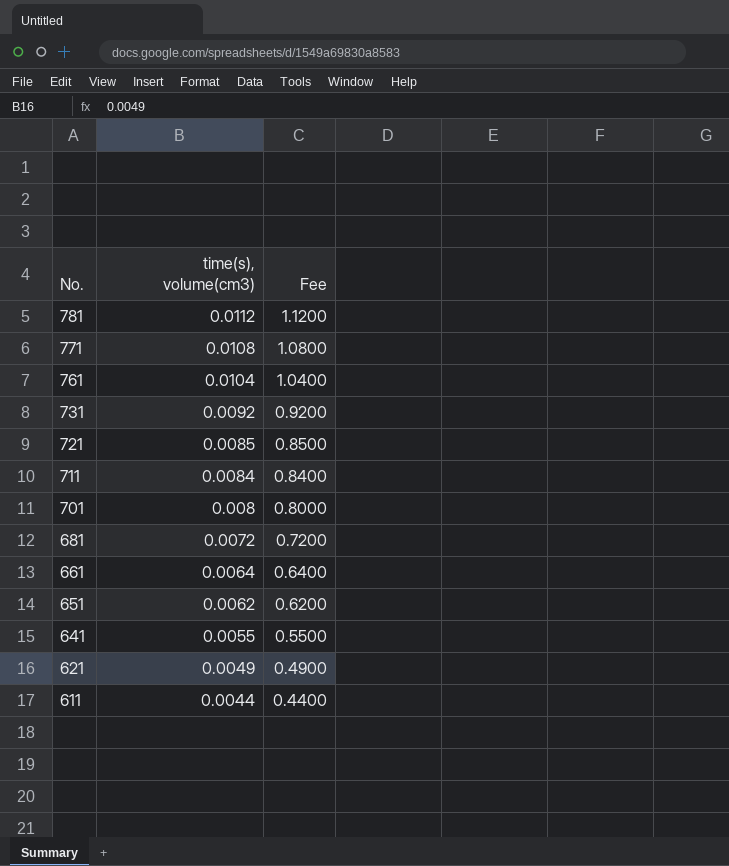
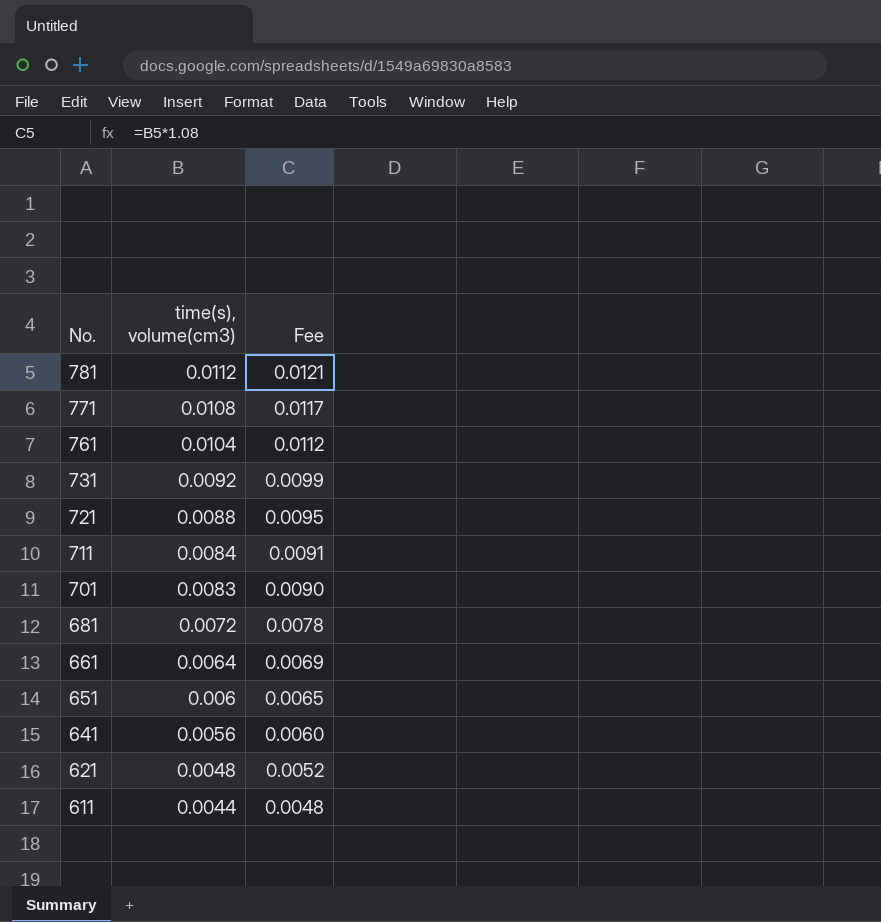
column Fee | formula: [time(s), volume(cm3)] * 100 -> [time(s), volume(cm3)] * 1.08
721 | time(s), volume(cm3): 0.0085 -> 0.0088
701 | time(s), volume(cm3): 0.008 -> 0.0083
651 | time(s), volume(cm3): 0.0062 -> 0.006
641 | time(s), volume(cm3): 0.0055 -> 0.0056
621 | time(s), volume(cm3): 0.0049 -> 0.0048

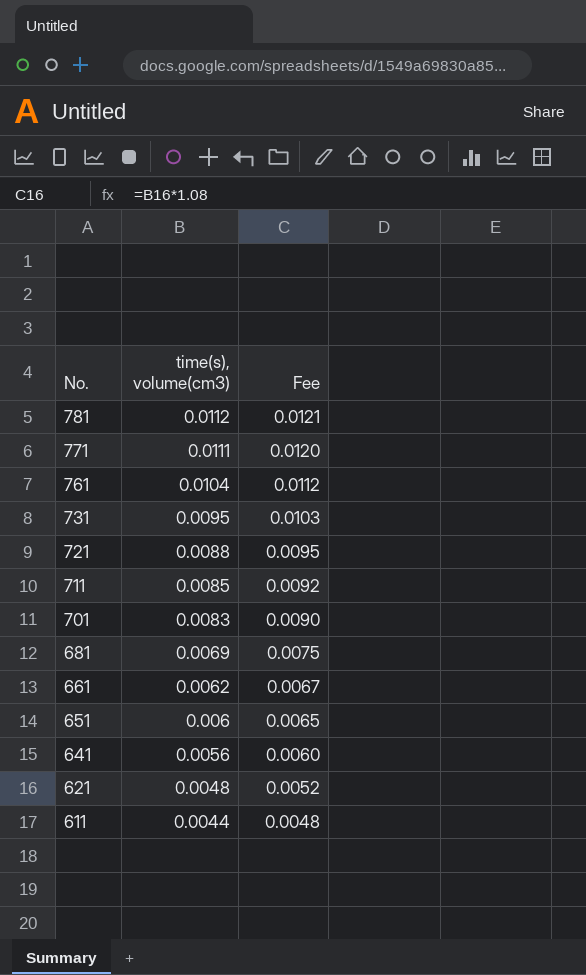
771 | time(s), volume(cm3): 0.0108 -> 0.0111
771 | Fee: 0.0117 -> 0.0120
731 | time(s), volume(cm3): 0.0092 -> 0.0095
731 | Fee: 0.0099 -> 0.0103
711 | time(s), volume(cm3): 0.0084 -> 0.0085
711 | Fee: 0.0091 -> 0.0092
681 | time(s), volume(cm3): 0.0072 -> 0.0069
681 | Fee: 0.0078 -> 0.0075
661 | time(s), volume(cm3): 0.0064 -> 0.0062
661 | Fee: 0.0069 -> 0.0067

